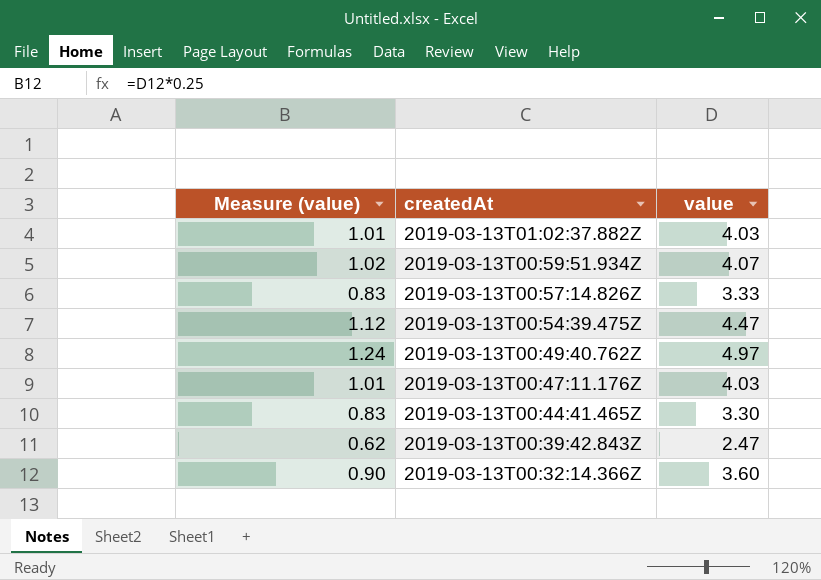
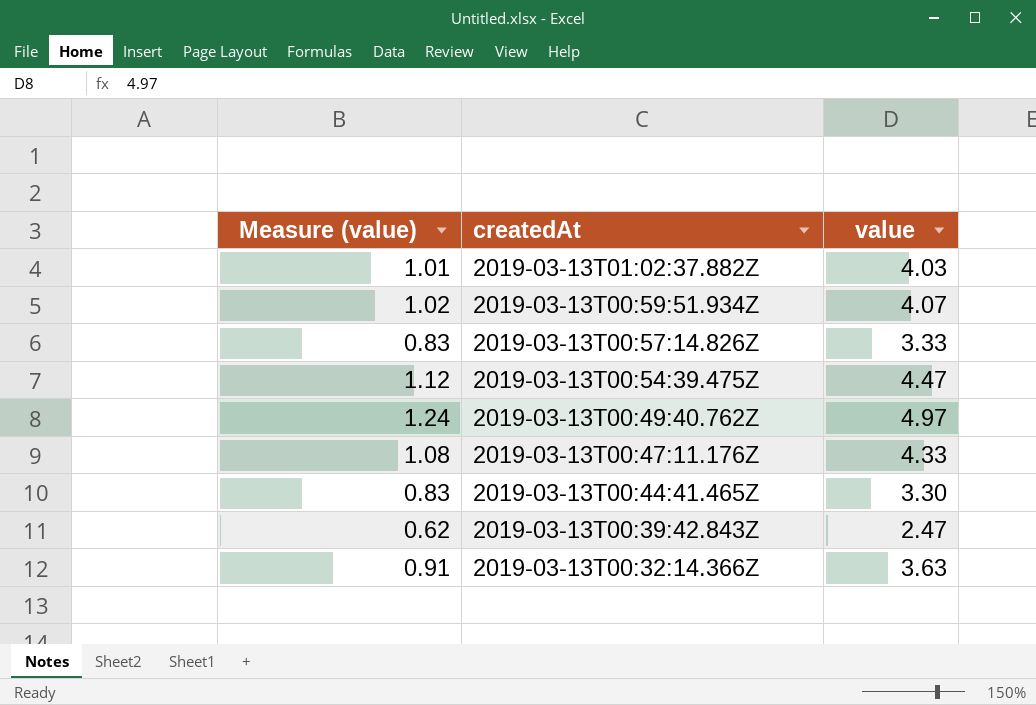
2019-03-13T00:47:11.176Z | Measure (value): 1.01 -> 1.08
2019-03-13T00:47:11.176Z | value: 4.03 -> 4.33
2019-03-13T00:32:14.366Z | Measure (value): 0.90 -> 0.91
2019-03-13T00:32:14.366Z | value: 3.60 -> 3.63

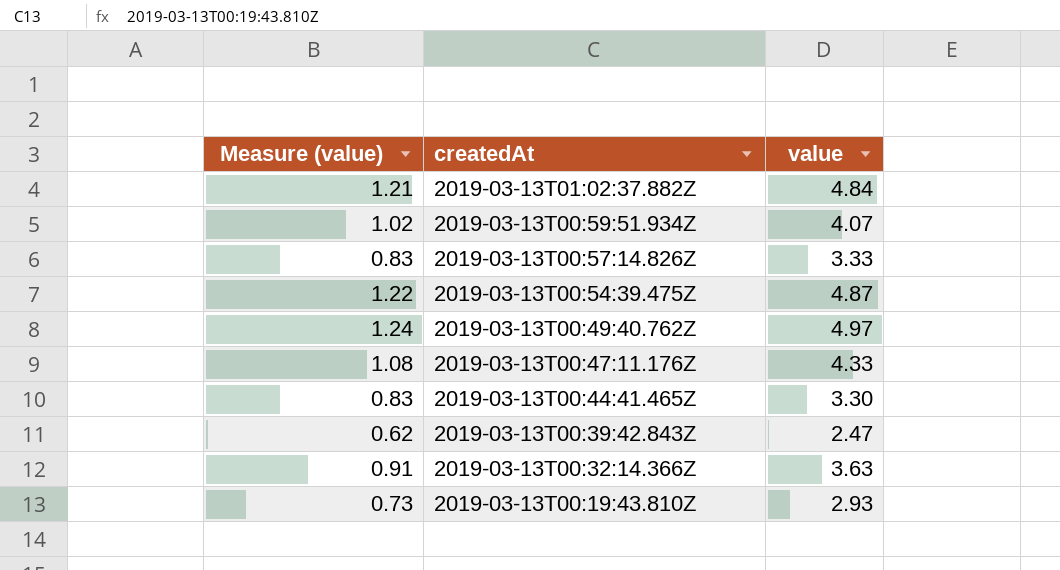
2019-03-13T01:02:37.882Z | Measure (value): 1.01 -> 1.21
2019-03-13T01:02:37.882Z | value: 4.03 -> 4.84
2019-03-13T00:54:39.475Z | Measure (value): 1.12 -> 1.22
2019-03-13T00:54:39.475Z | value: 4.47 -> 4.87
row 2019-03-13T00:19:43.810Z: none -> 0.73 | 2.93

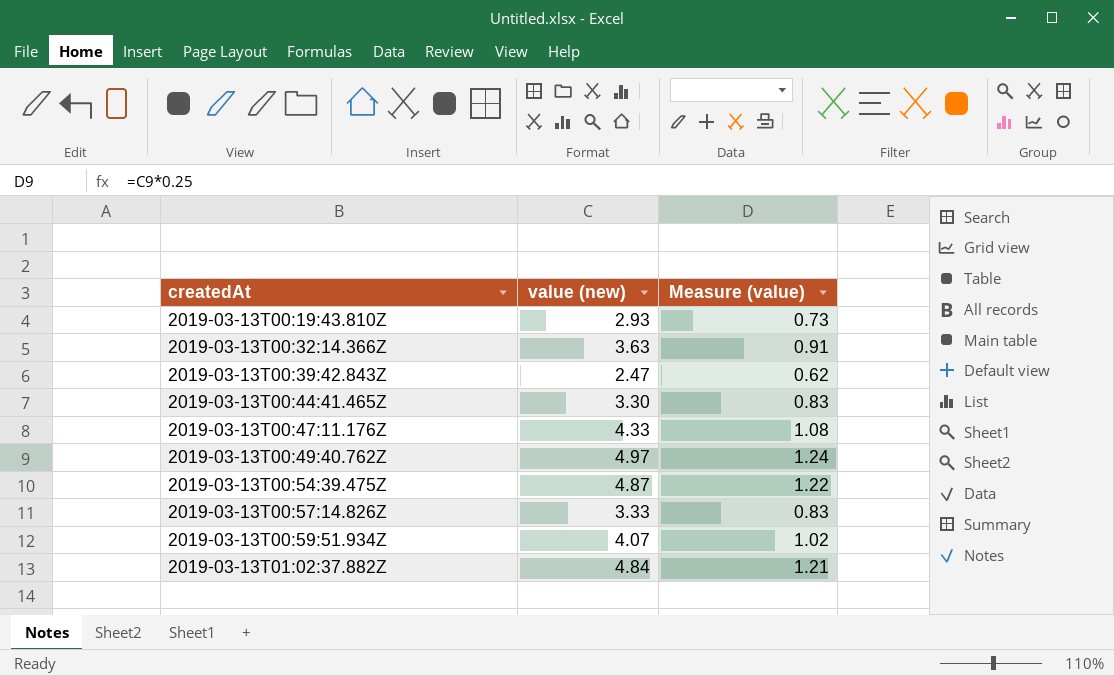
row order: createdAt descending -> createdAt ascending
column name: value -> value (new)
column Measure (value) | position: 1 -> 3

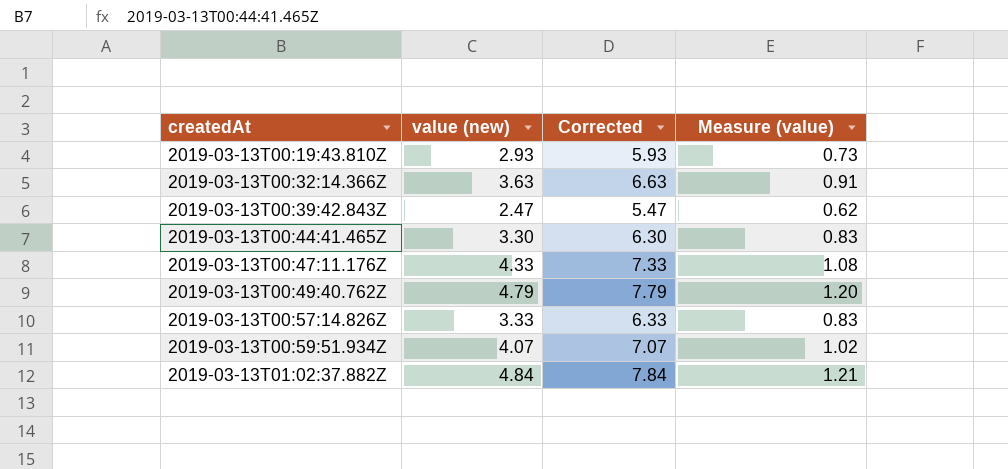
column Corrected | formula: none -> [value (new)] + 3
row 2019-03-13T00:54:39.475Z: 4.87 | 1.22 -> none
2019-03-13T00:49:40.762Z | value (new): 4.97 -> 4.79
2019-03-13T00:49:40.762Z | Measure (value): 1.24 -> 1.20

